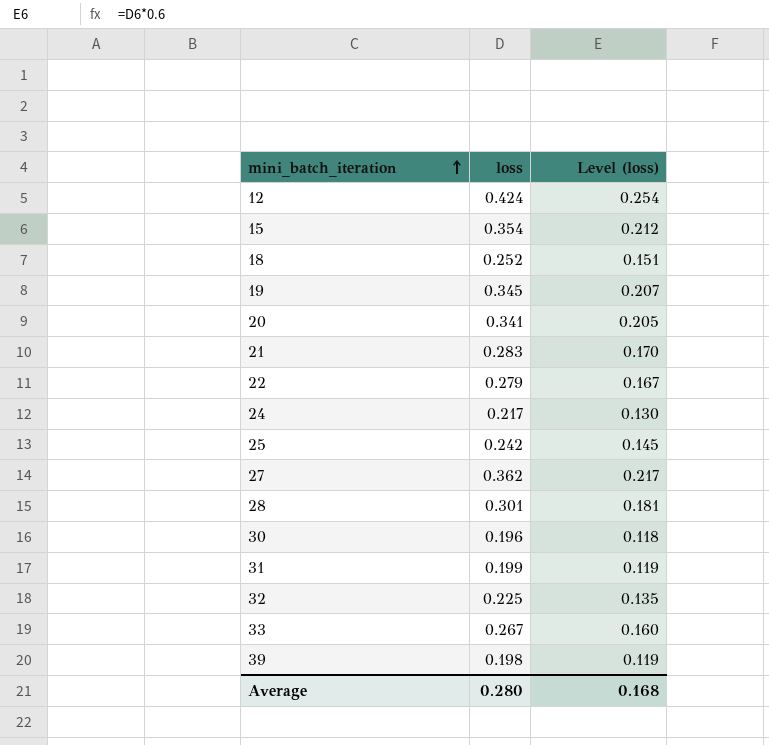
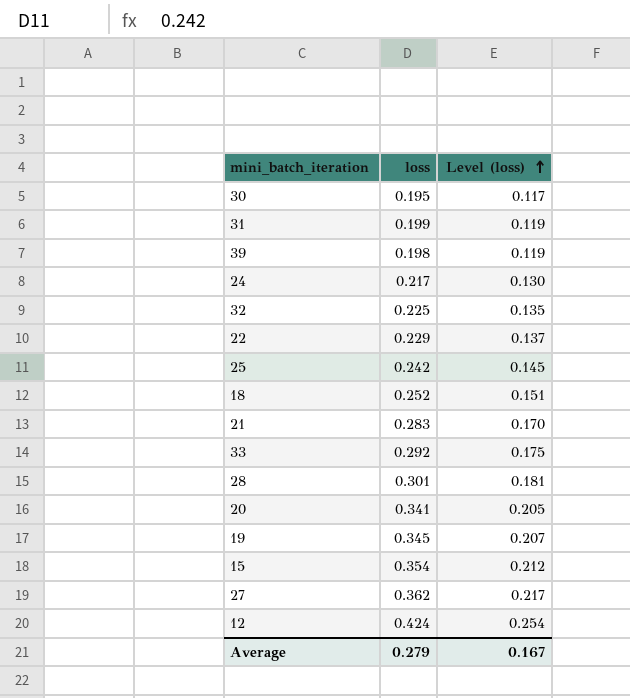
row order: mini_batch_iteration ascending -> Level (loss) ascending
30 | loss: 0.196 -> 0.195
30 | Level (loss): 0.118 -> 0.117
22 | loss: 0.279 -> 0.229
22 | Level (loss): 0.167 -> 0.137
33 | loss: 0.267 -> 0.292
33 | Level (loss): 0.160 -> 0.175
Average | loss: 0.280 -> 0.279
Average | Level (loss): 0.168 -> 0.167

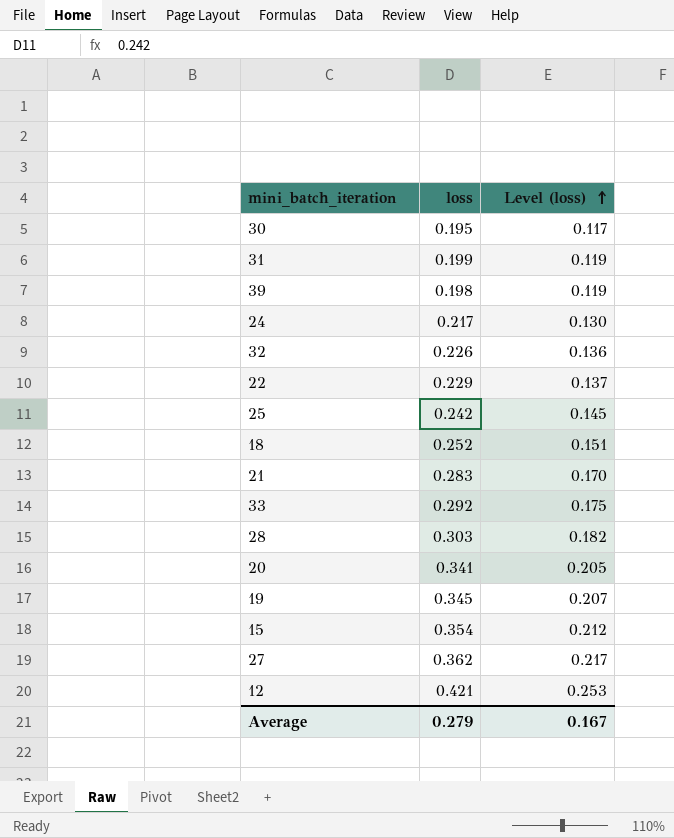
32 | loss: 0.225 -> 0.226
32 | Level (loss): 0.135 -> 0.136
28 | loss: 0.301 -> 0.303
28 | Level (loss): 0.181 -> 0.182
12 | loss: 0.424 -> 0.421
12 | Level (loss): 0.254 -> 0.253

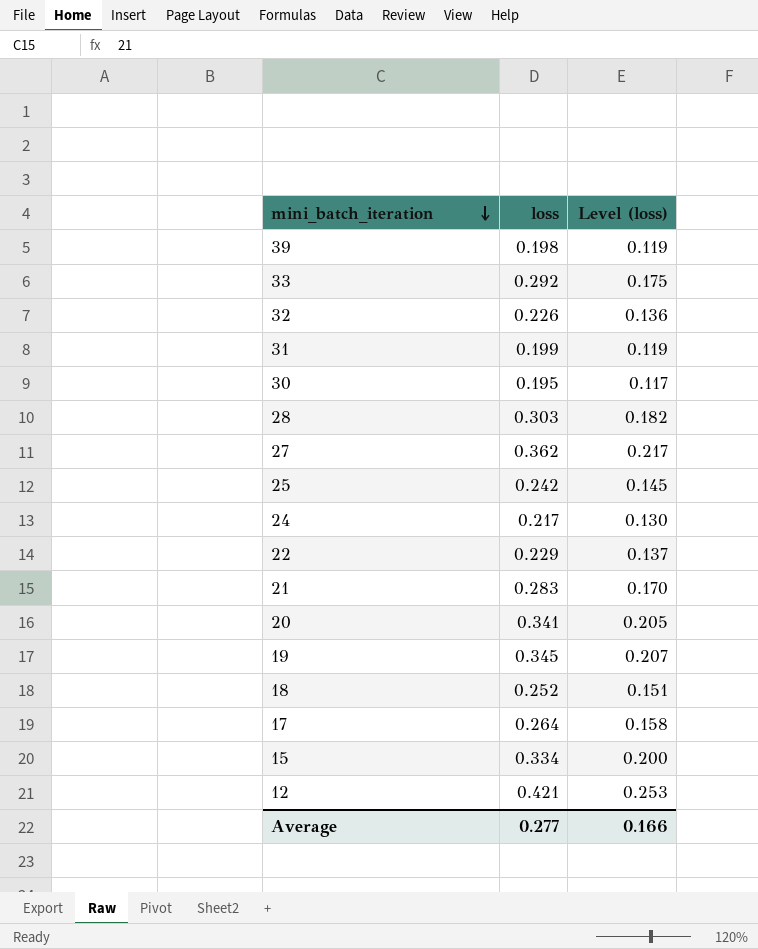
row order: Level (loss) ascending -> mini_batch_iteration descending
row 17: none -> 0.264 | 0.158
15 | loss: 0.354 -> 0.334
15 | Level (loss): 0.212 -> 0.200
Average | loss: 0.279 -> 0.277
Average | Level (loss): 0.167 -> 0.166

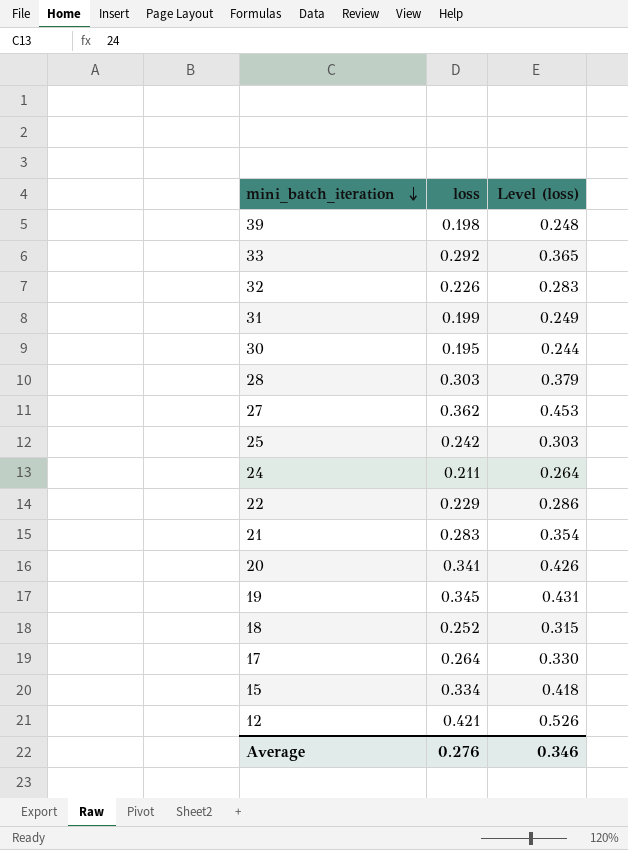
column Level (loss) | formula: [loss] * 0.6 -> [loss] * 1.25
24 | loss: 0.217 -> 0.211
Average | loss: 0.277 -> 0.276
Average | Level (loss): 0.166 -> 0.346

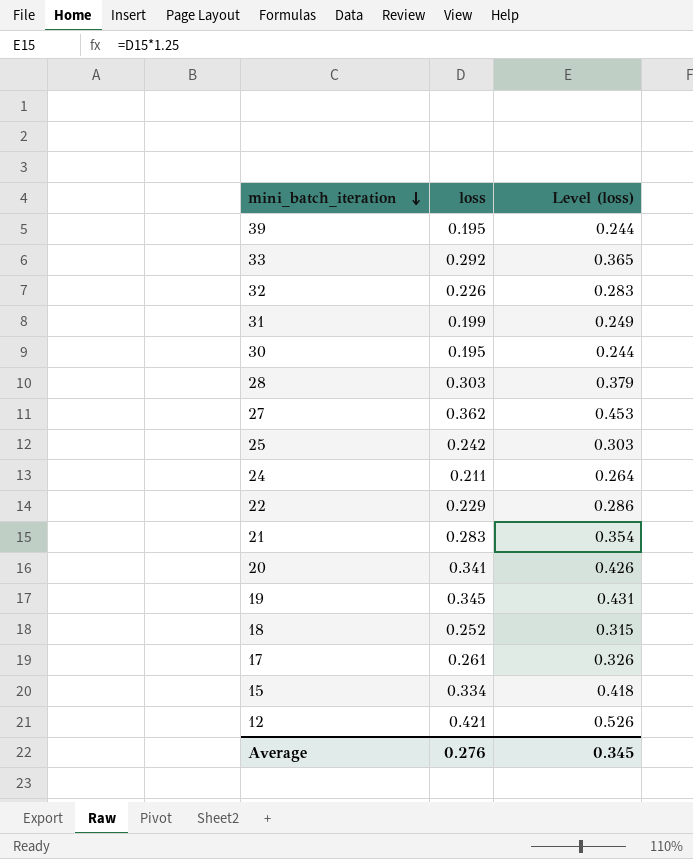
39 | loss: 0.198 -> 0.195
39 | Level (loss): 0.248 -> 0.244
17 | loss: 0.264 -> 0.261
17 | Level (loss): 0.330 -> 0.326
Average | Level (loss): 0.346 -> 0.345

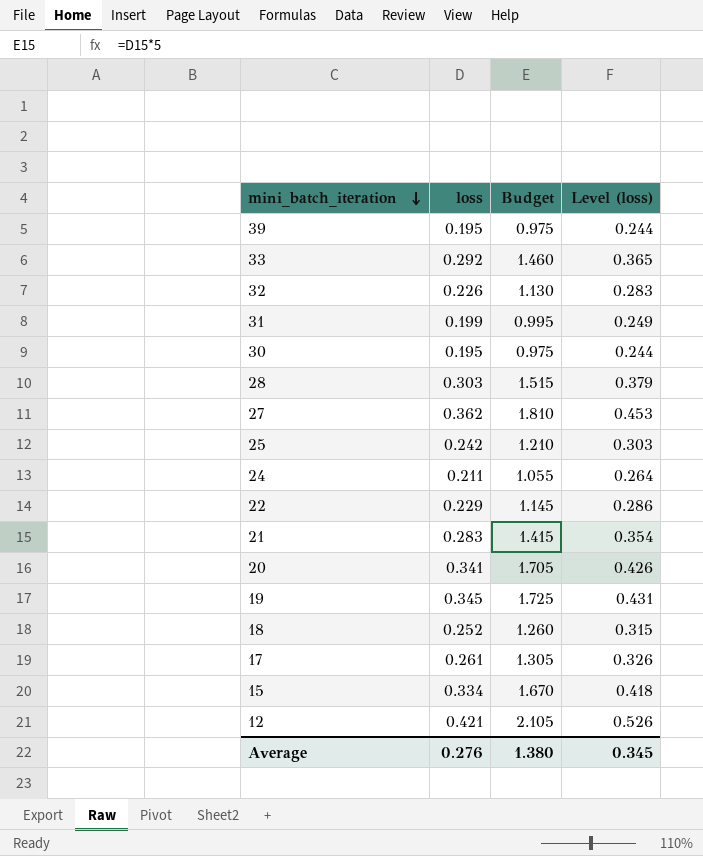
column Budget | formula: none -> [loss] * 5

